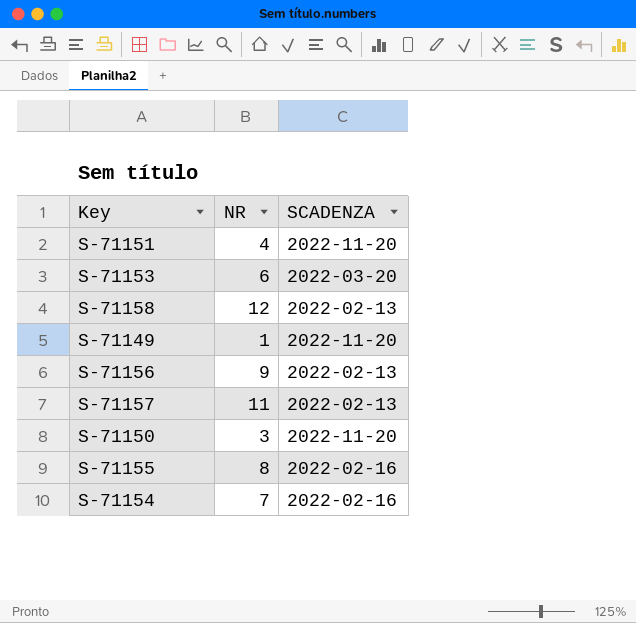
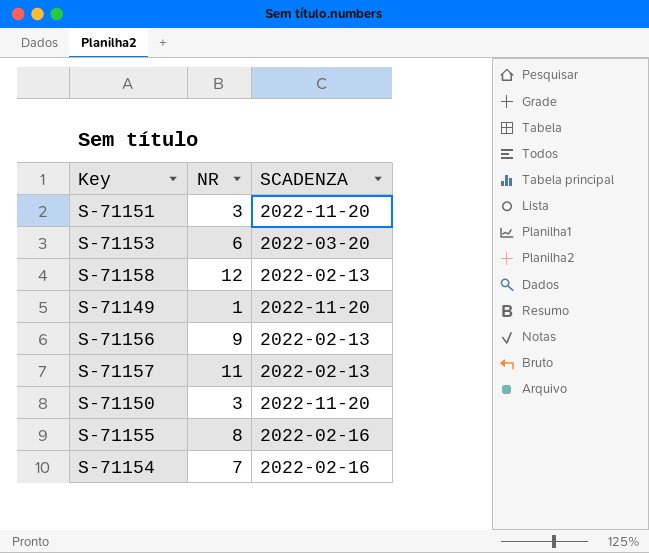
S-71151 | NR: 4 -> 3

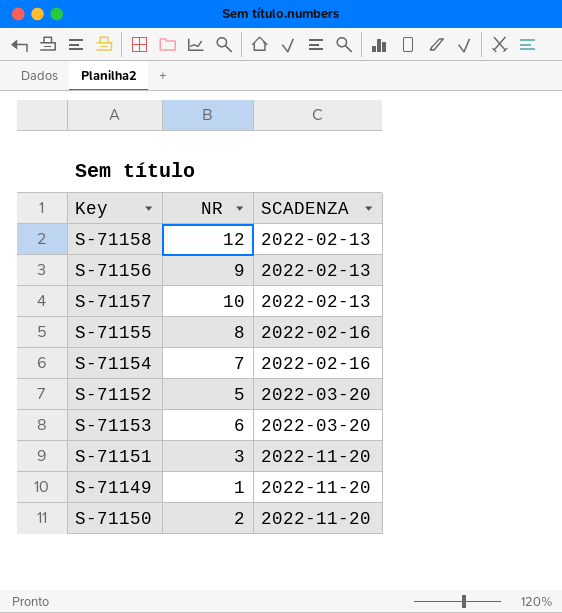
row order: none -> SCADENZA ascending
S-71157 | NR: 11 -> 10
row S-71152: none -> 5 | 2022-03-20
S-71150 | NR: 3 -> 2

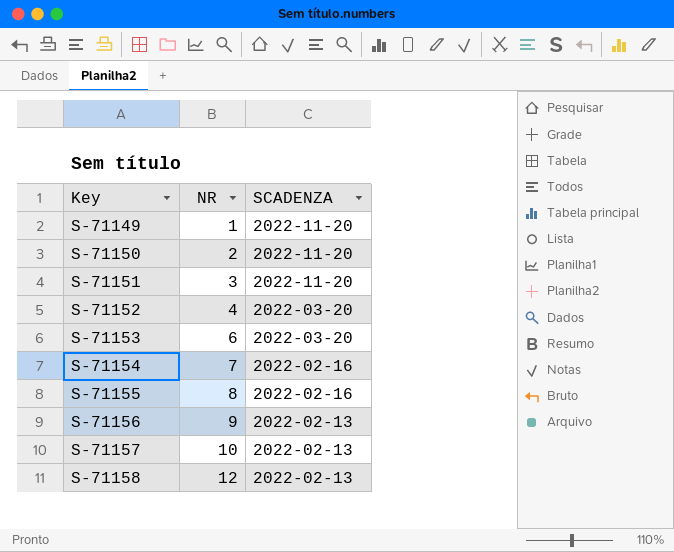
row order: SCADENZA ascending -> Key ascending
S-71152 | NR: 5 -> 4

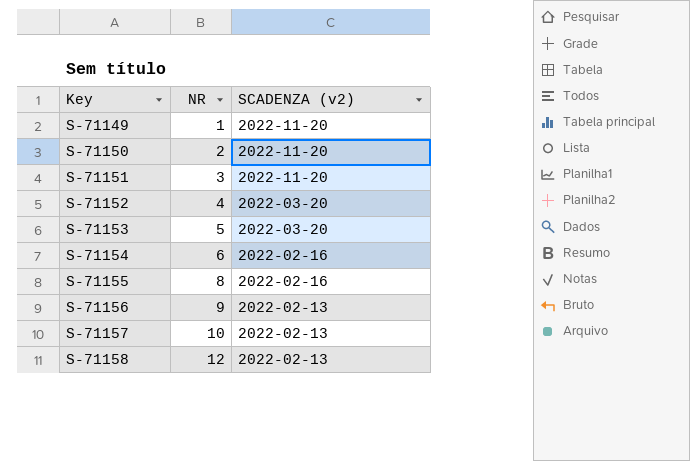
column name: SCADENZA -> SCADENZA (v2)
S-71153 | NR: 6 -> 5
S-71154 | NR: 7 -> 6

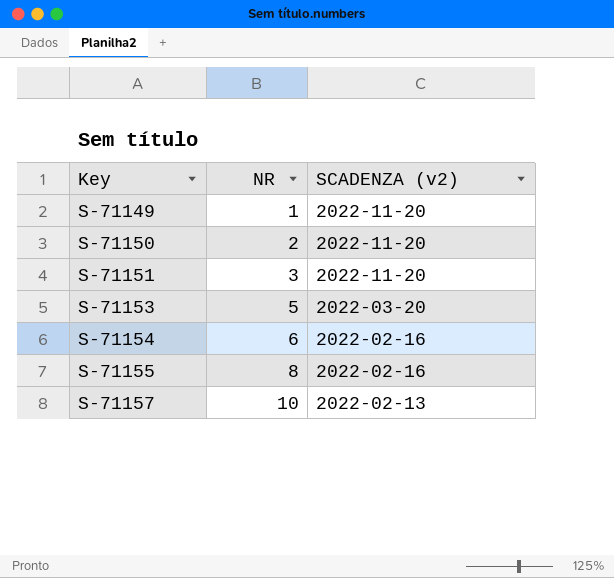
row S-71152: 4 | 2022-03-20 -> none
row S-71156: 9 | 2022-02-13 -> none
row S-71158: 12 | 2022-02-13 -> none

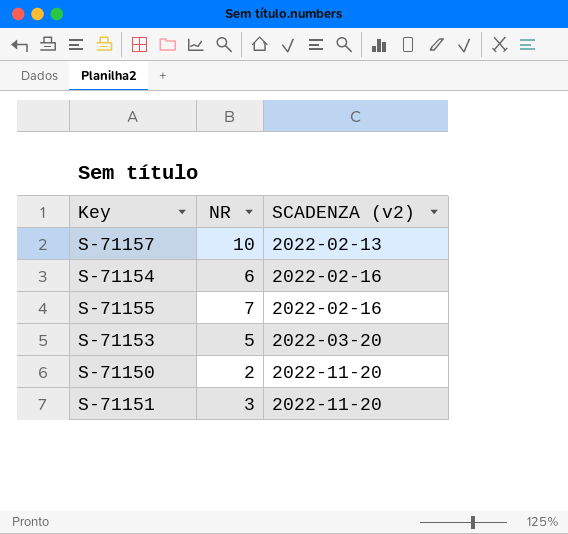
row order: Key ascending -> SCADENZA (v2) ascending
row S-71149: 1 | 2022-11-20 -> none
S-71155 | NR: 8 -> 7

